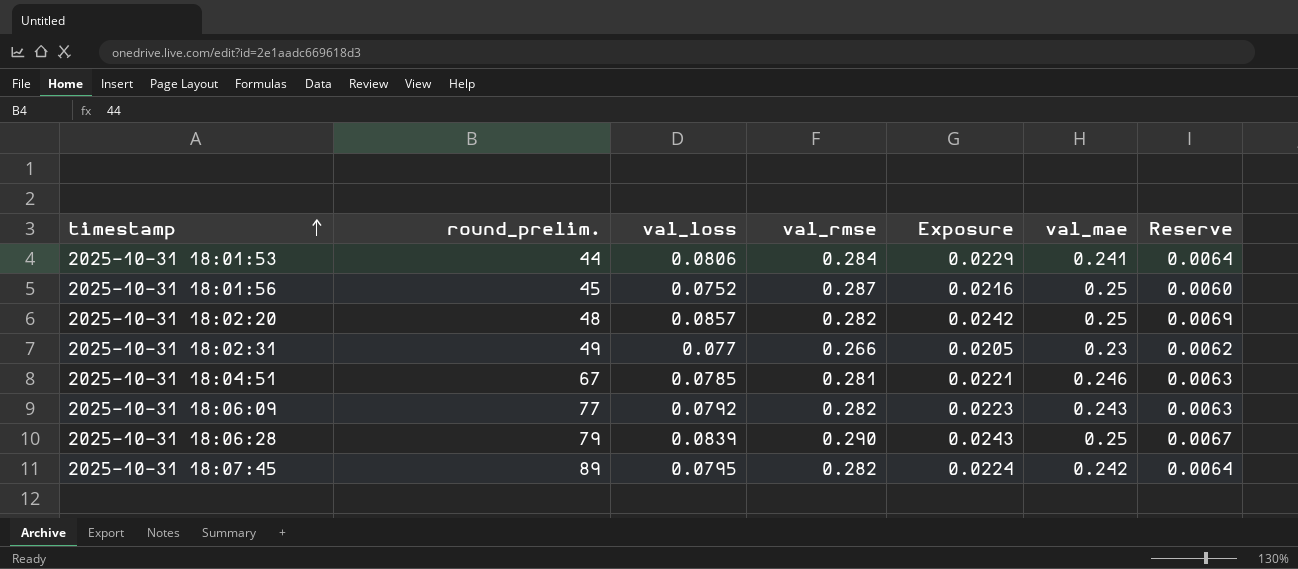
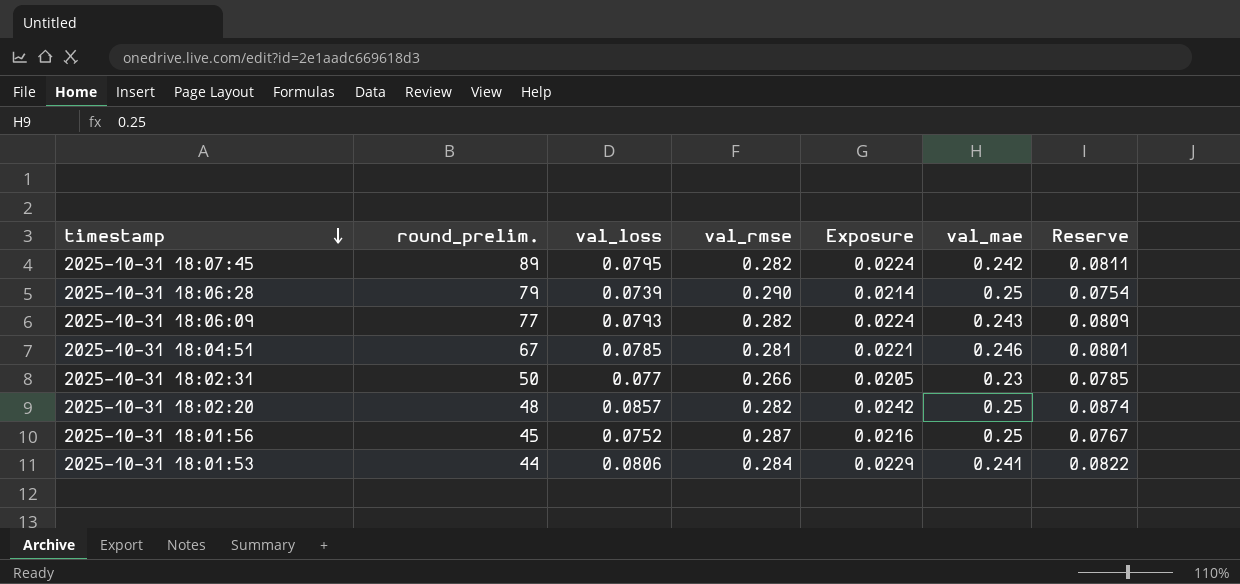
row order: timestamp ascending -> timestamp descending
column Reserve | formula: [val_loss] * 0.08 -> [val_loss] * 1.02
2025-10-31 18:06:28 | val_loss: 0.0839 -> 0.0739
2025-10-31 18:06:28 | Exposure: 0.0243 -> 0.0214
2025-10-31 18:06:09 | val_loss: 0.0792 -> 0.0793
2025-10-31 18:06:09 | Exposure: 0.0223 -> 0.0224
2025-10-31 18:02:31 | round_prelim.: 49 -> 50

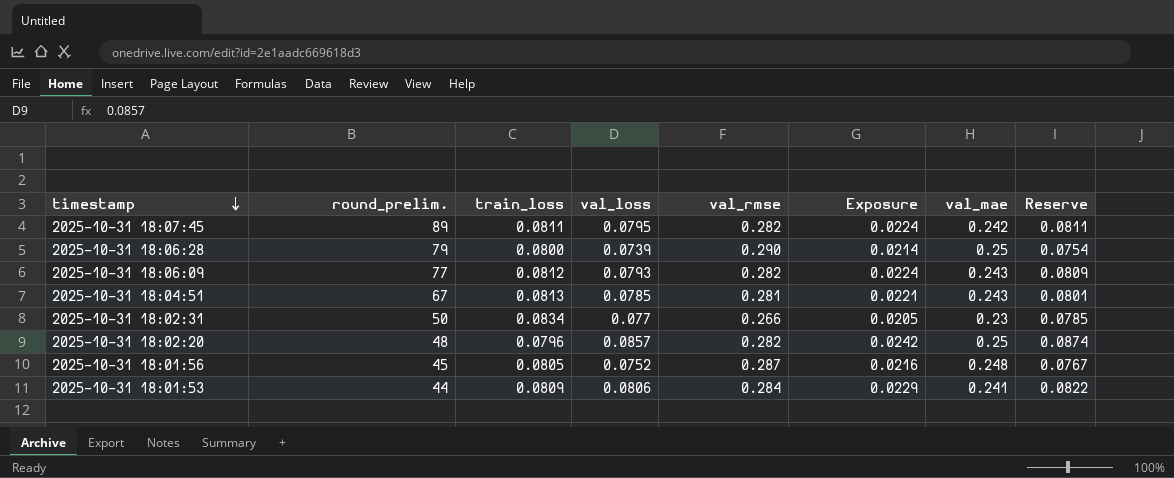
column train_loss | position: none -> 3
2025-10-31 18:04:51 | val_mae: 0.246 -> 0.243
2025-10-31 18:01:56 | val_mae: 0.25 -> 0.248

